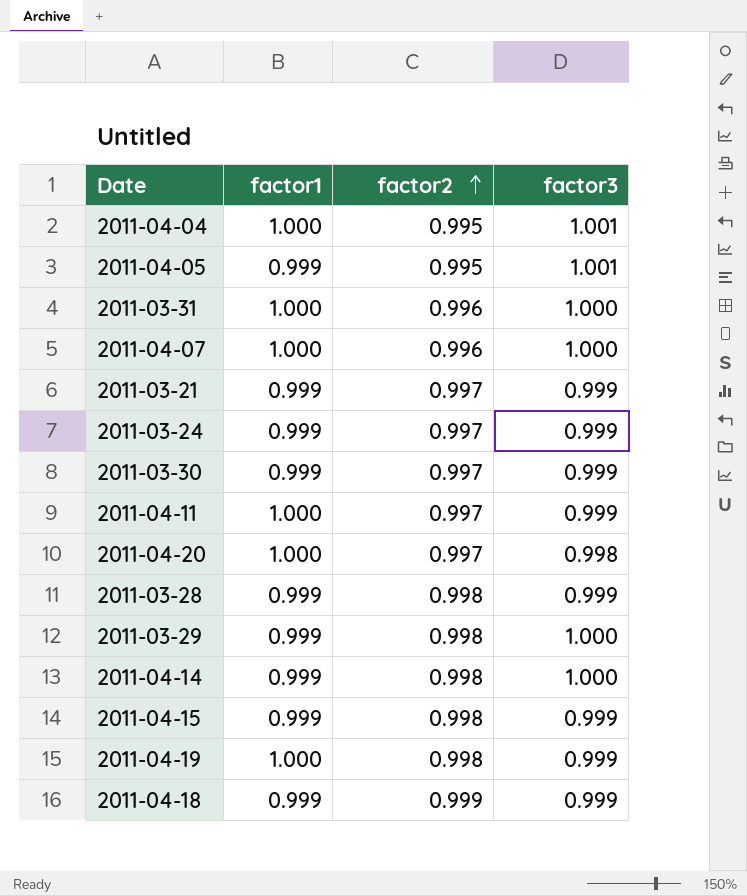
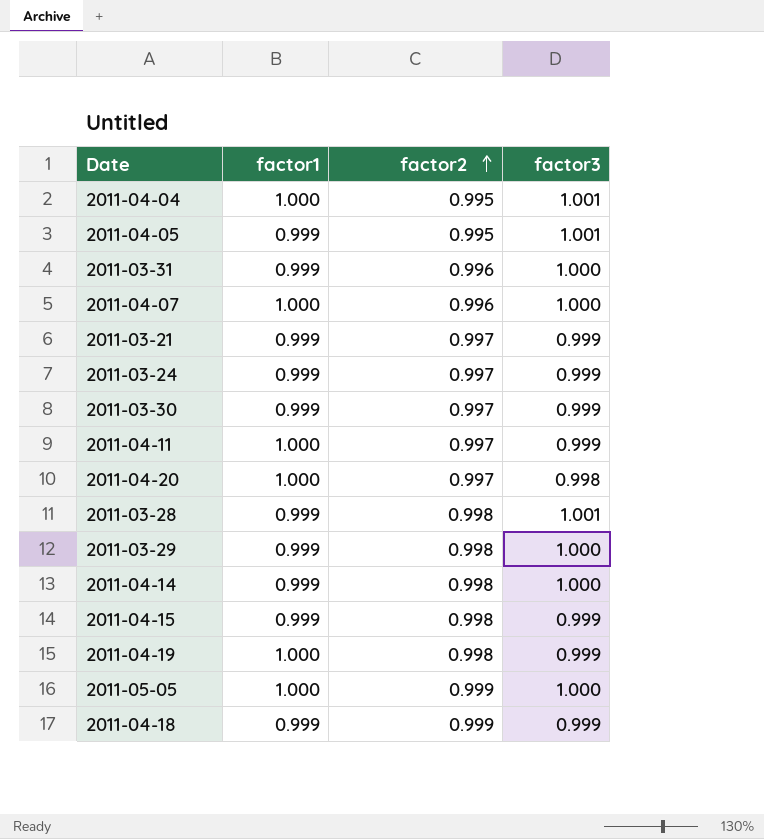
2011-03-31 | factor1: 1.000 -> 0.999
2011-03-28 | factor3: 0.999 -> 1.001
row 2011-05-05: none -> 1.000 | 0.999 | 1.000

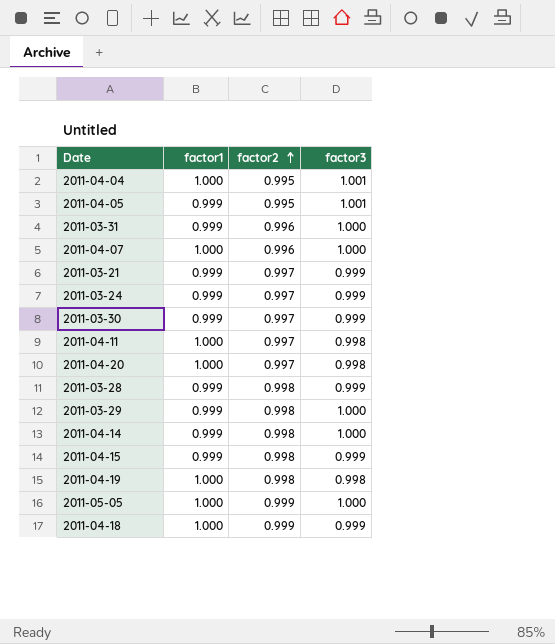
2011-04-11 | factor3: 0.999 -> 0.998
2011-03-28 | factor3: 1.001 -> 0.999
2011-04-19 | factor3: 0.999 -> 0.998
2011-04-18 | factor1: 0.999 -> 1.000

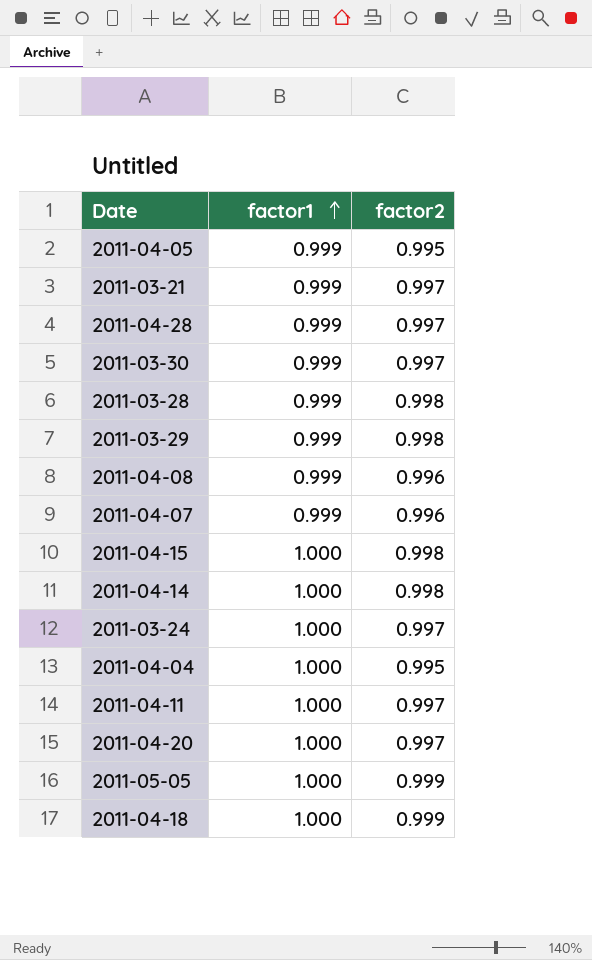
row order: factor2 ascending -> factor1 ascending
column factor3 | position: 4 -> none
row 2011-03-31: 0.999 | 0.996 | 1.000 -> none
row 2011-04-19: 1.000 | 0.998 | 0.998 -> none
row 2011-04-28: none -> 0.999 | 0.997
row 2011-04-08: none -> 0.999 | 0.996
2011-04-07 | factor1: 1.000 -> 0.999
2011-04-15 | factor1: 0.999 -> 1.000
2011-04-14 | factor1: 0.999 -> 1.000
2011-03-24 | factor1: 0.999 -> 1.000

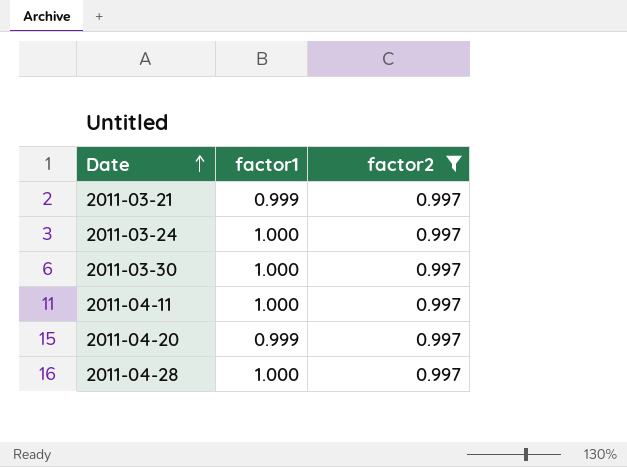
filter: none -> factor2 = 0.997
row order: factor1 ascending -> Date ascending
2011-03-30 | factor1: 0.999 -> 1.000
2011-04-20 | factor1: 1.000 -> 0.999
2011-04-28 | factor1: 0.999 -> 1.000

